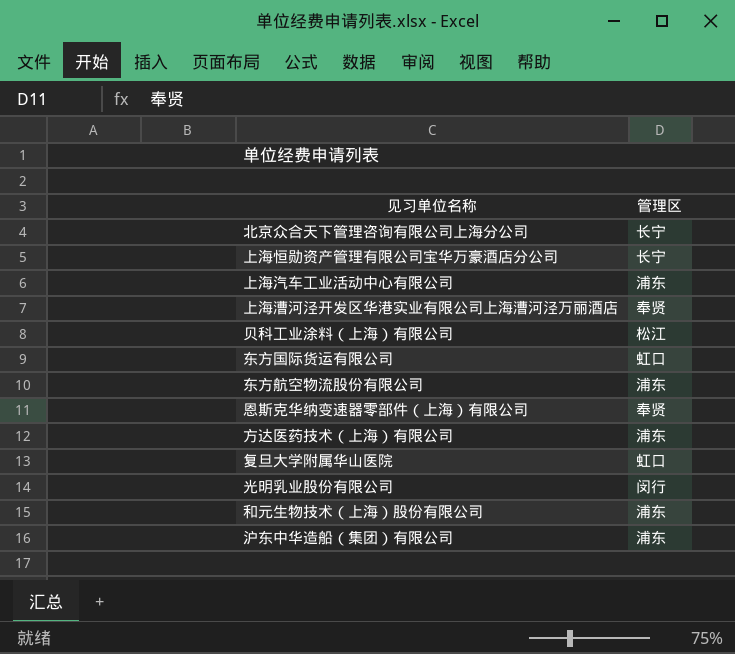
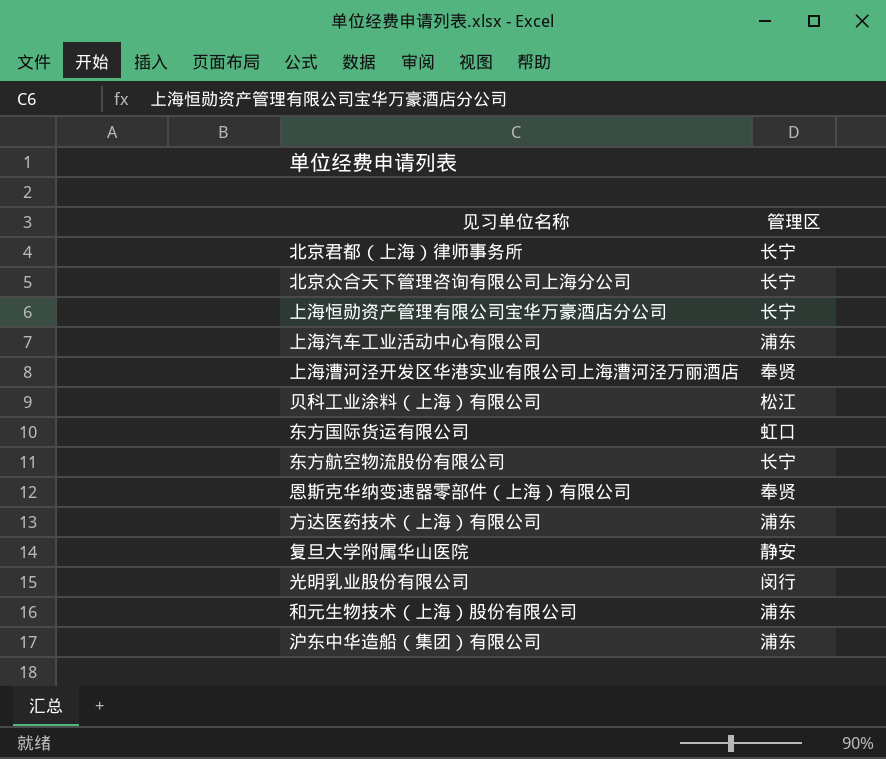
row 北京君都（上海）律师事务所: none -> 长宁
东方航空物流股份有限公司 | 管理区: 浦东 -> 长宁
复旦大学附属华山医院 | 管理区: 虹口 -> 静安

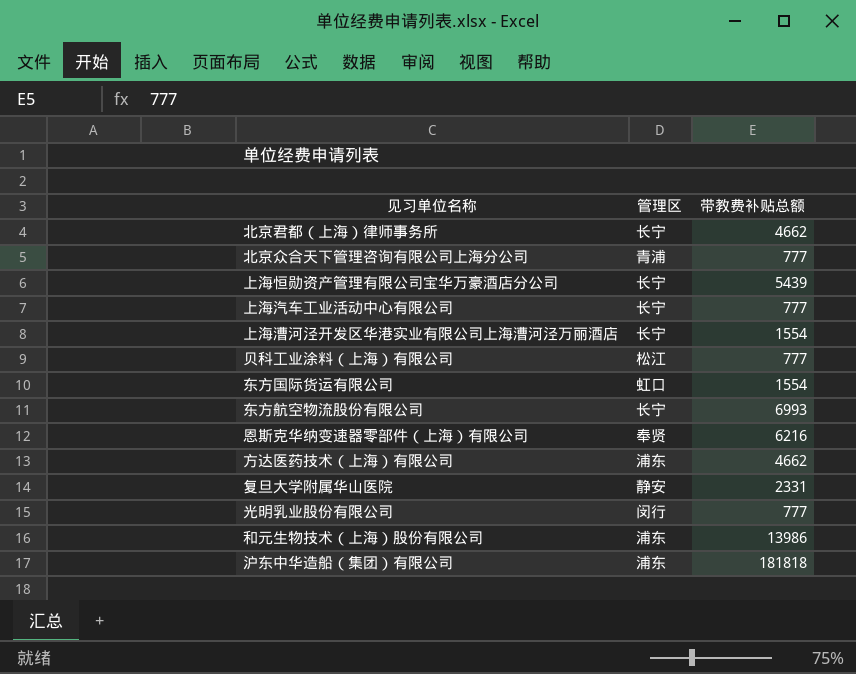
column 带教费补贴总额 | position: none -> 3
北京众合天下管理咨询有限公司上海分公司 | 管理区: 长宁 -> 青浦
上海汽车工业活动中心有限公司 | 管理区: 浦东 -> 长宁
上海漕河泾开发区华港实业有限公司上海漕河泾万丽酒店 | 管理区: 奉贤 -> 长宁

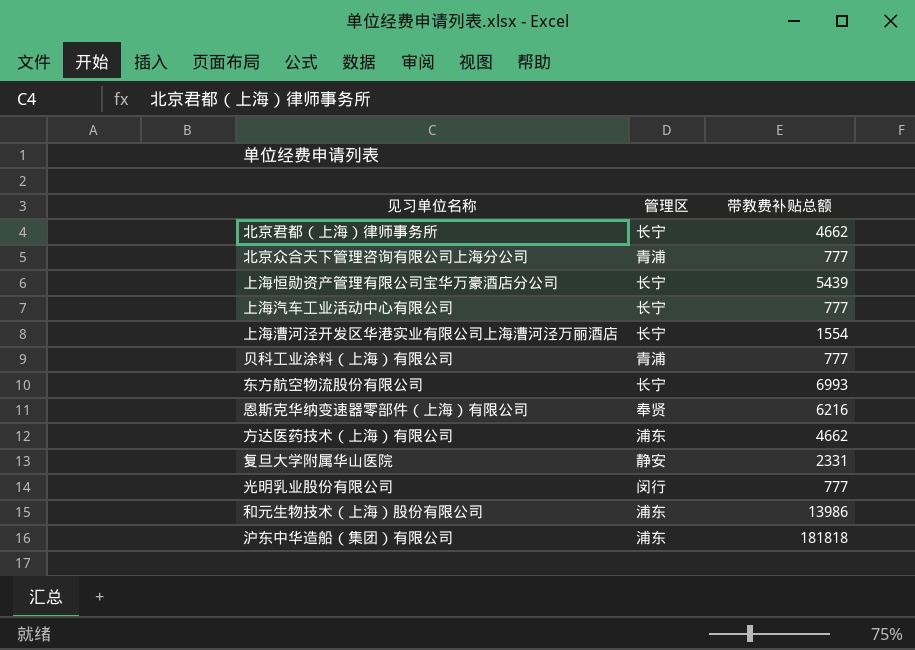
row 东方国际货运有限公司: 虹口 | 1554 -> none
贝科工业涂料（上海）有限公司 | 管理区: 松江 -> 青浦

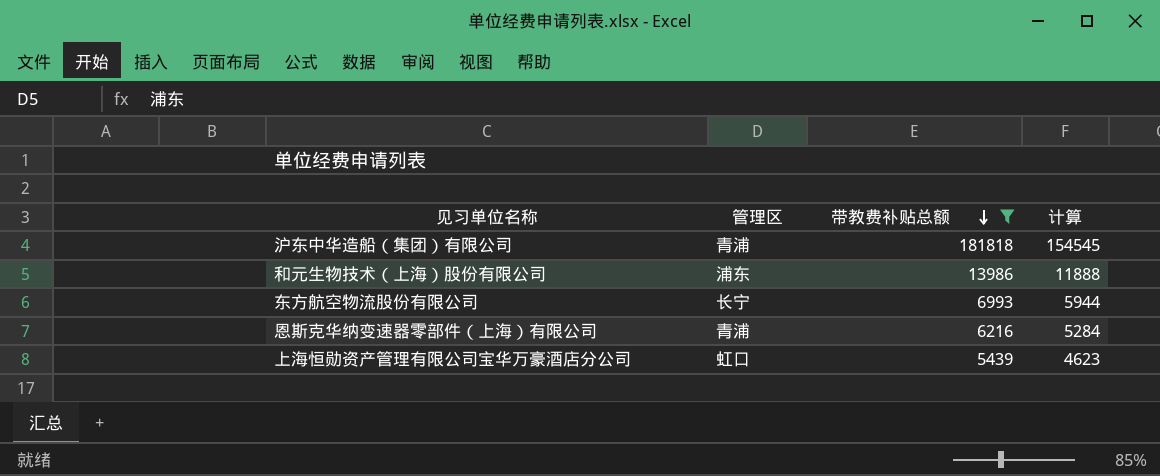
filter: none -> 带教费补贴总额 >= 5439
row order: none -> 带教费补贴总额 descending
column 计算 | formula: none -> [带教费补贴总额] * 0.85
沪东中华造船（集团）有限公司 | 管理区: 浦东 -> 青浦
恩斯克华纳变速器零部件（上海）有限公司 | 管理区: 奉贤 -> 青浦
上海恒勋资产管理有限公司宝华万豪酒店分公司 | 管理区: 长宁 -> 虹口

